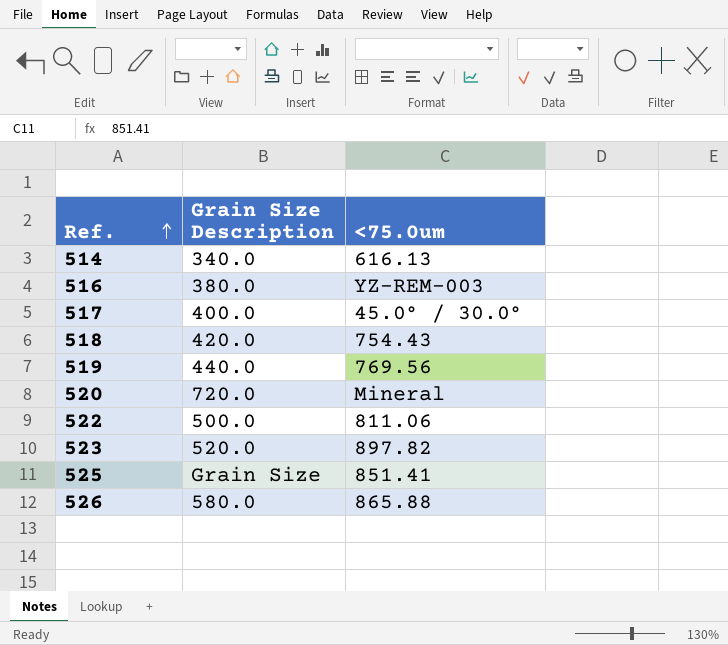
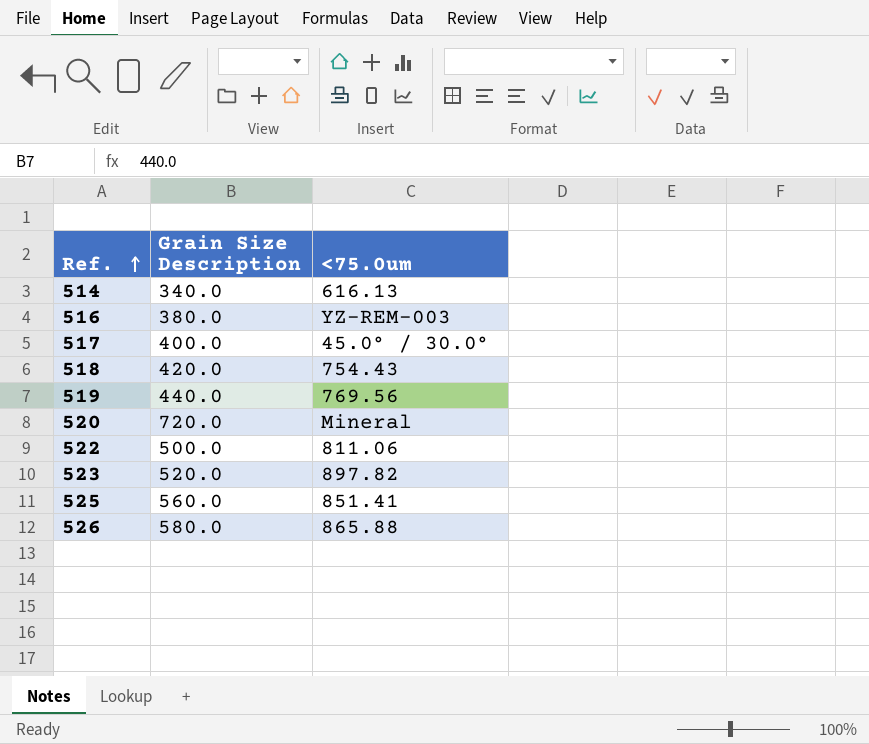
525 | Grain Size Description: Grain Size -> 560.0

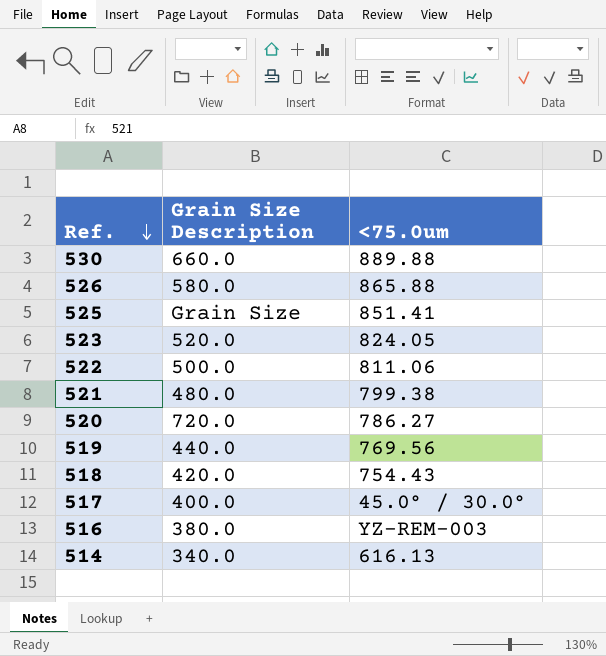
row order: Ref. ascending -> Ref. descending
row 530: none -> 660.0 | 889.88
525 | Grain Size Description: 560.0 -> Grain Size
523 | <75.0um: 897.82 -> 824.05
row 521: none -> 480.0 | 799.38
520 | <75.0um: Mineral -> 786.27

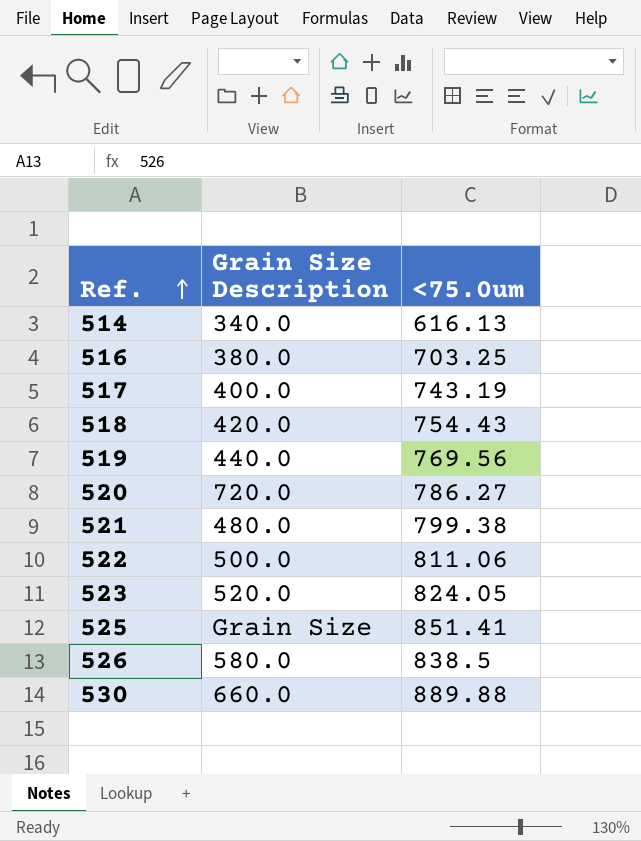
row order: Ref. descending -> Ref. ascending
516 | <75.0um: YZ-REM-003 -> 703.25
517 | <75.0um: 45.0° / 30.0° -> 743.19
526 | <75.0um: 865.88 -> 838.5

